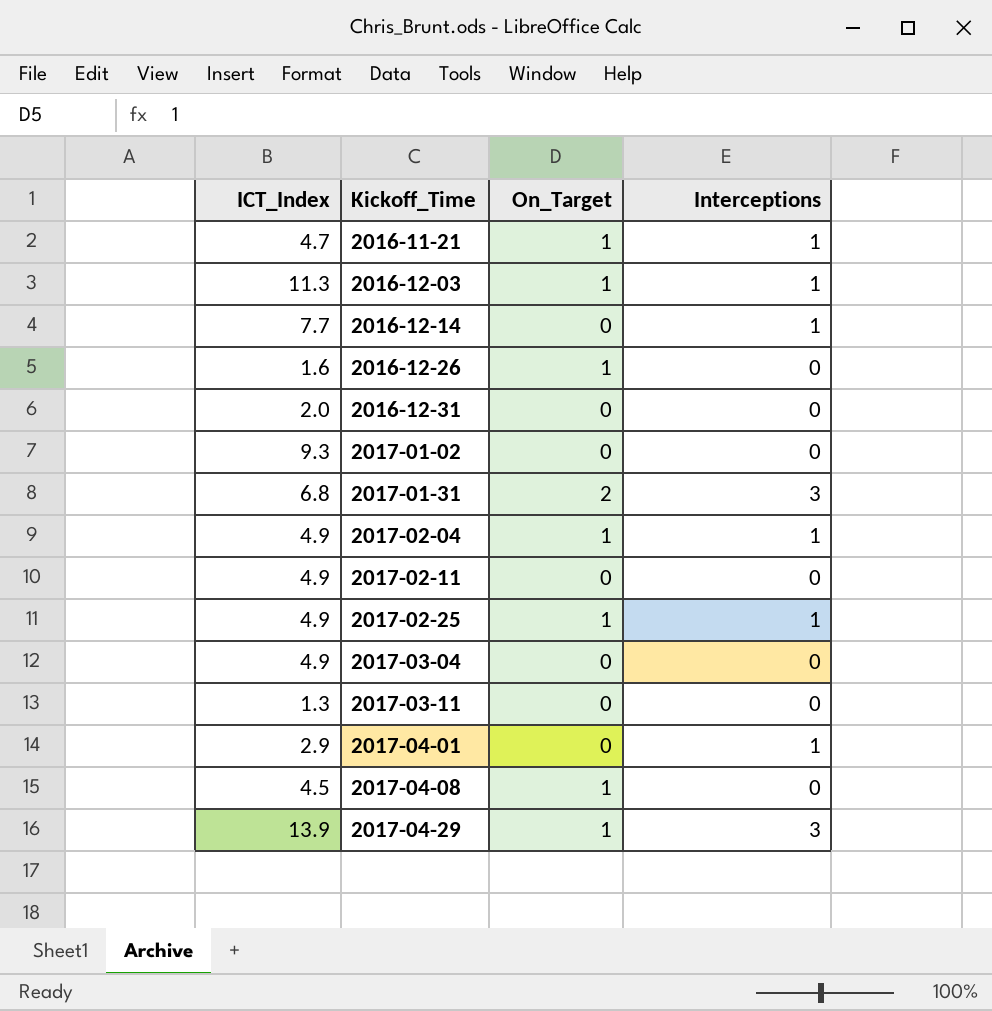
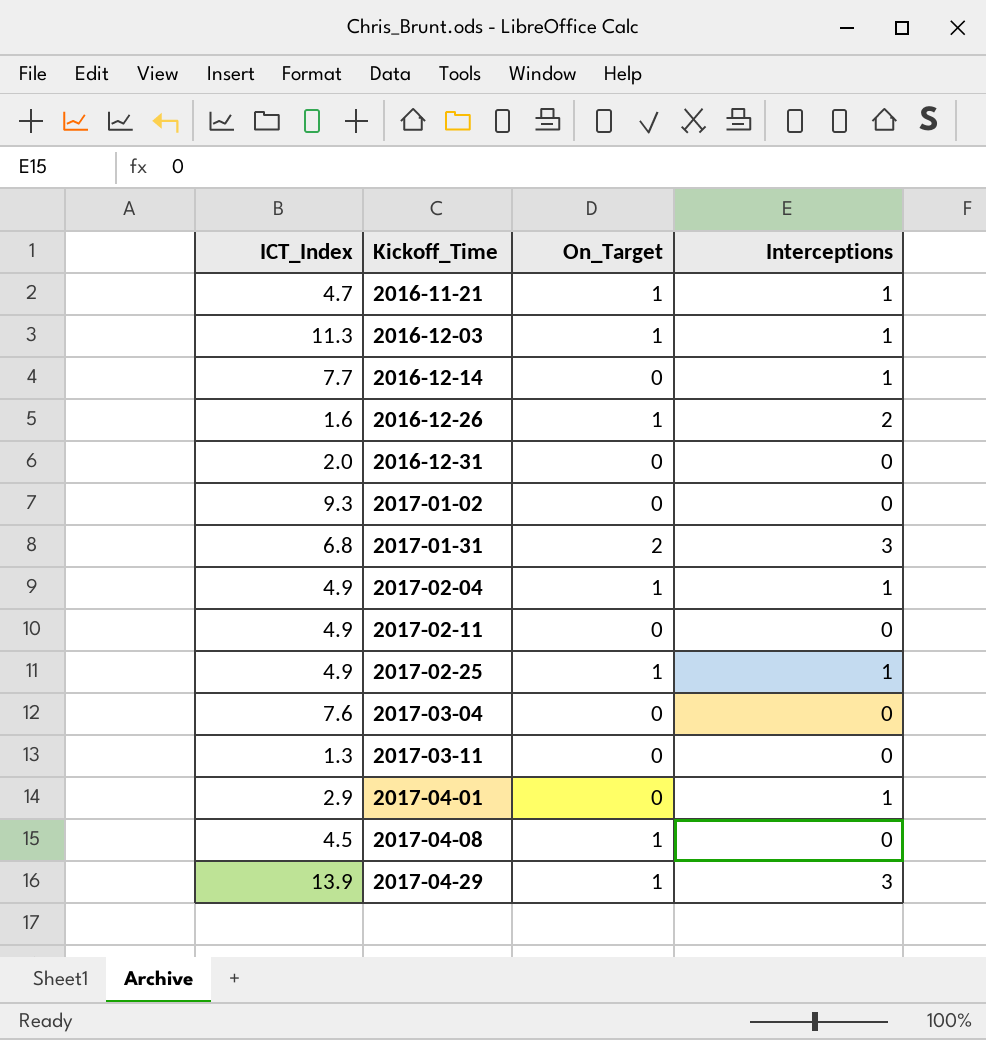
2016-12-26 | Interceptions: 0 -> 2
2017-03-04 | ICT_Index: 4.9 -> 7.6

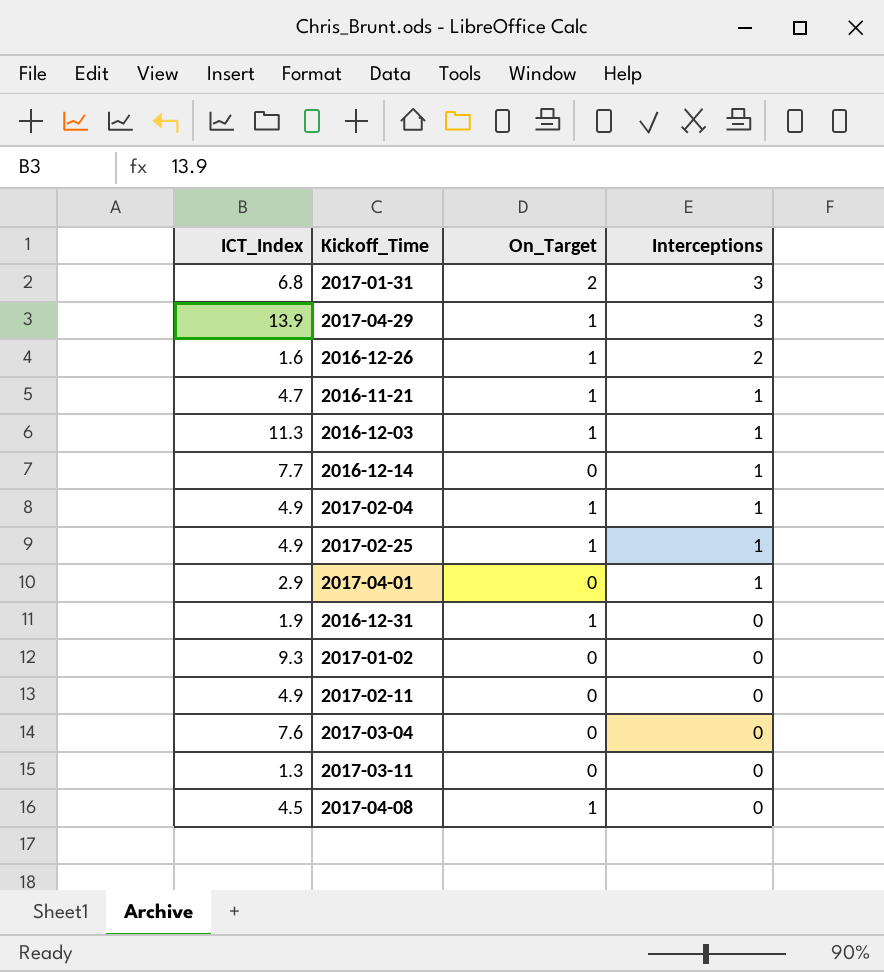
row order: Kickoff_Time ascending -> Interceptions descending
2016-12-31 | ICT_Index: 2.0 -> 1.9
2016-12-31 | On_Target: 0 -> 1

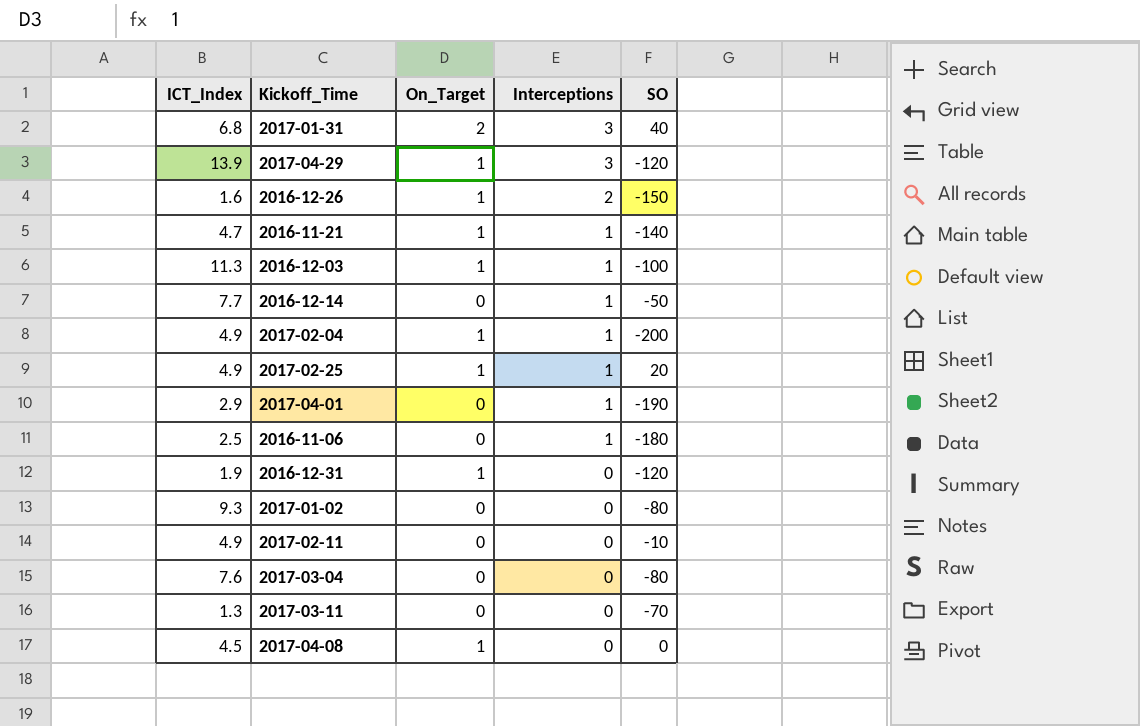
column SO | position: none -> 5
row 2016-11-06: none -> 2.5 | 0 | 1 | -180

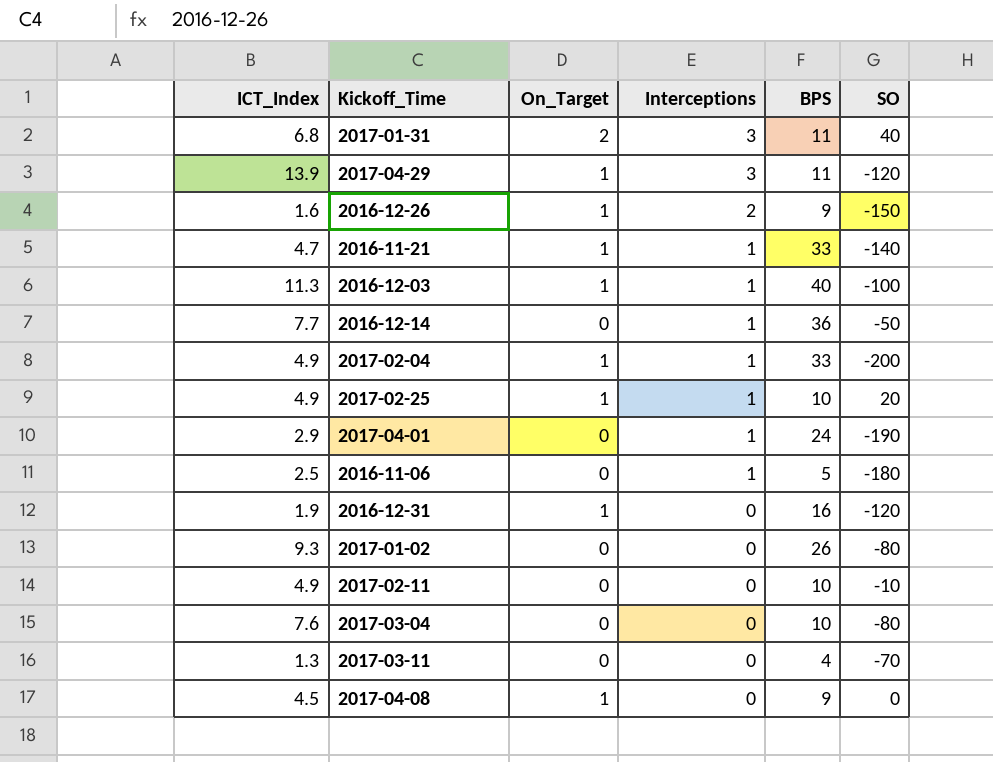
column BPS | position: none -> 5

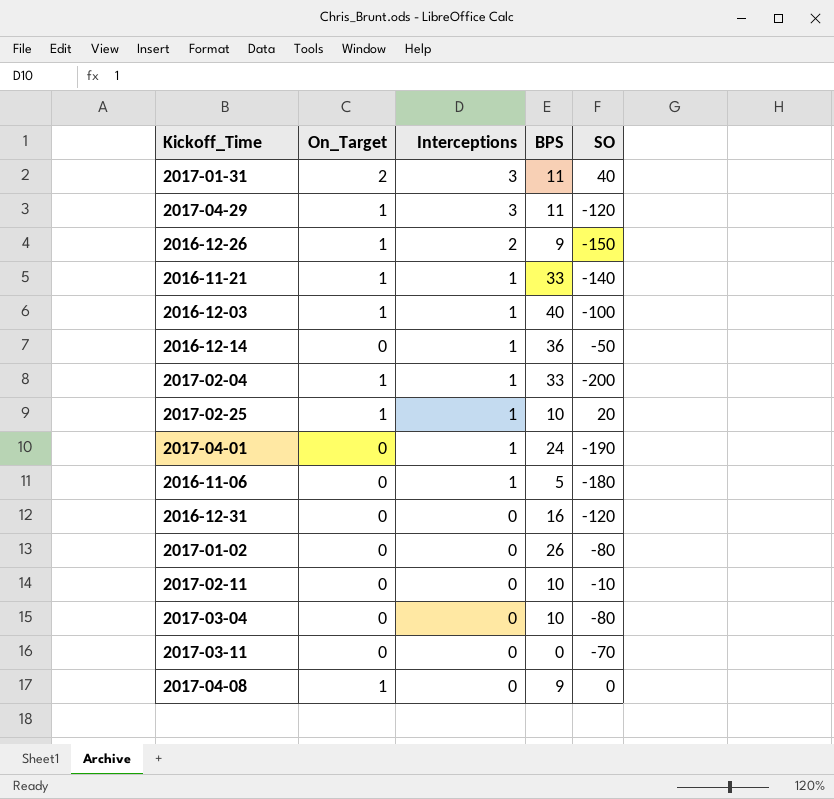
column ICT_Index | position: 1 -> none
2016-12-31 | On_Target: 1 -> 0
2017-03-11 | BPS: 4 -> 0

